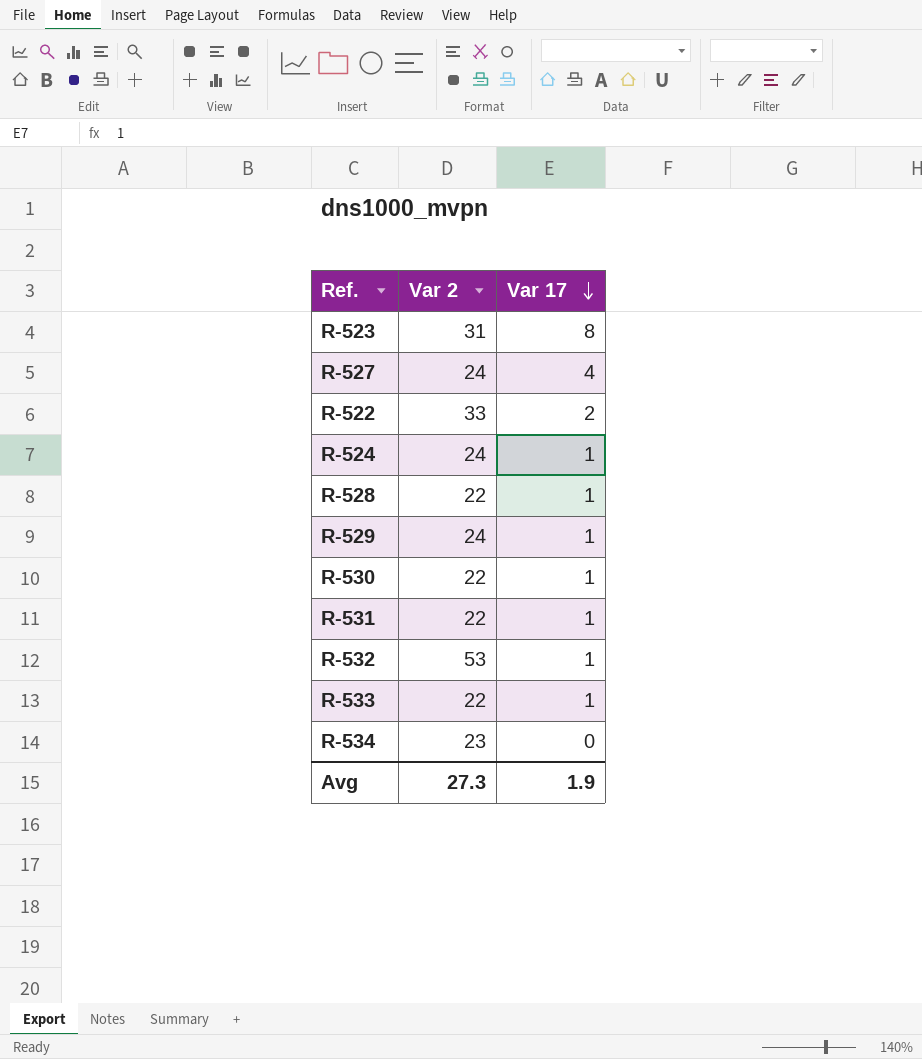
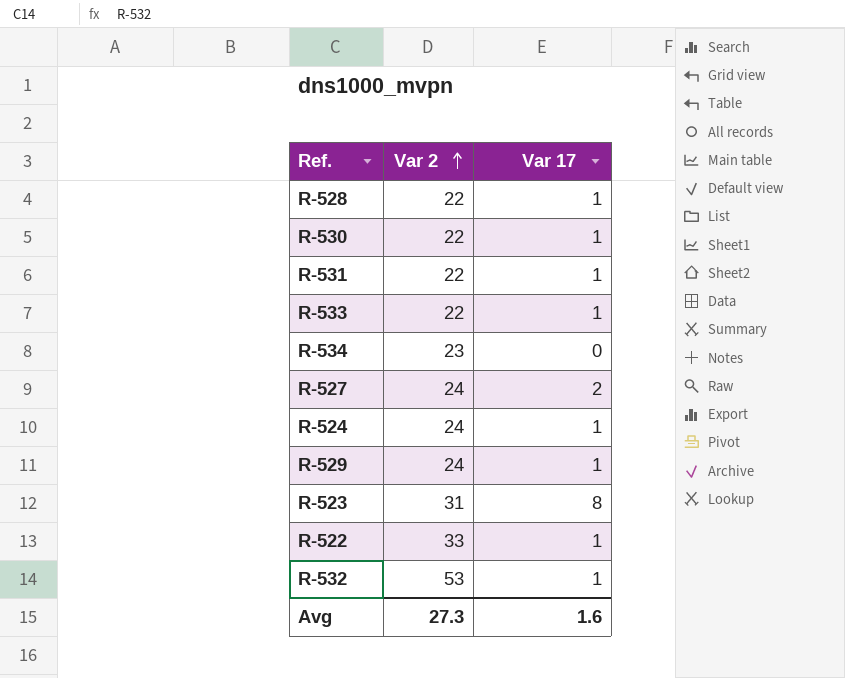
row order: Var 17 descending -> Var 2 ascending
R-527 | Var 17: 4 -> 2
R-522 | Var 17: 2 -> 1
Avg | Var 17: 1.9 -> 1.6

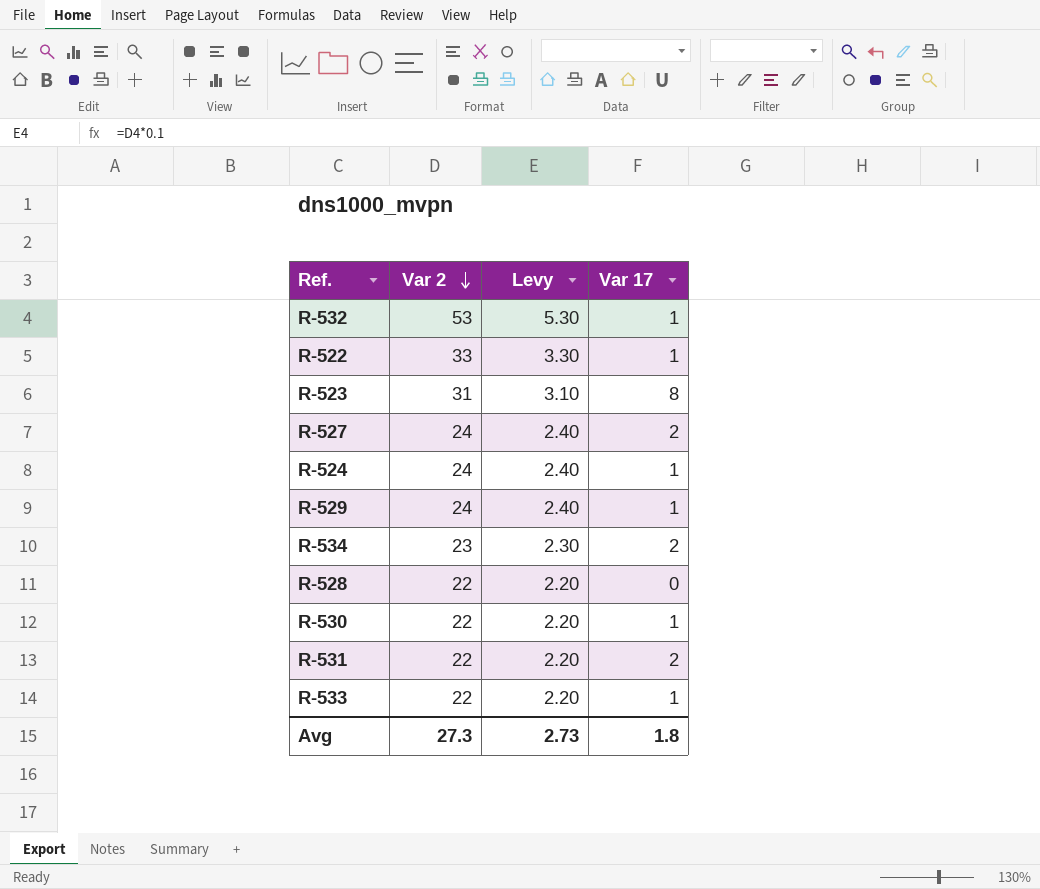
row order: Var 2 ascending -> Var 2 descending
column Levy | formula: none -> [Var 2] * 0.1
R-534 | Var 17: 0 -> 2
R-528 | Var 17: 1 -> 0
R-531 | Var 17: 1 -> 2
Avg | Var 17: 1.6 -> 1.8

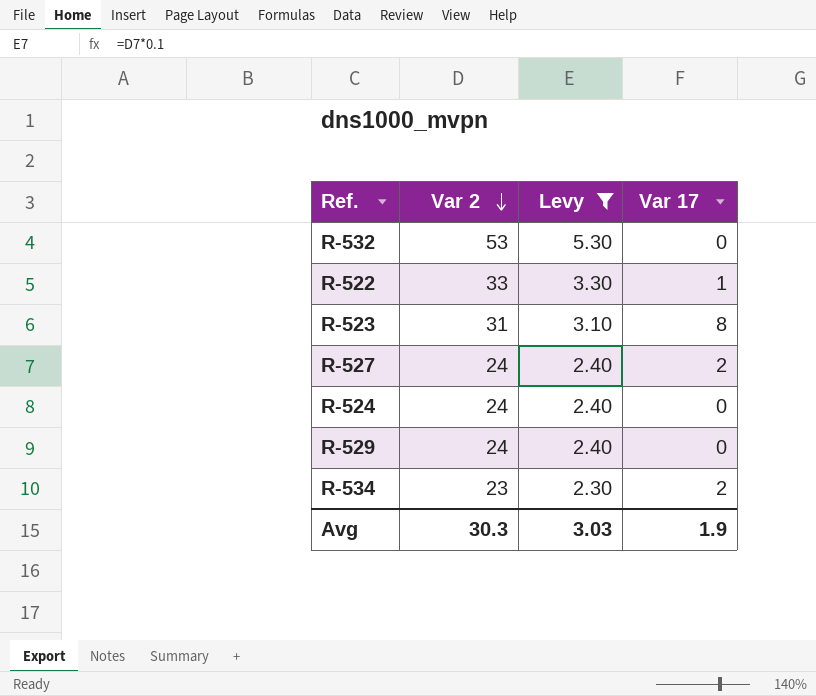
filter: none -> Levy != 2.20
R-532 | Var 17: 1 -> 0
R-524 | Var 17: 1 -> 0
R-529 | Var 17: 1 -> 0
Avg | Var 2: 27.3 -> 30.3
Avg | Levy: 2.73 -> 3.03
Avg | Var 17: 1.8 -> 1.9

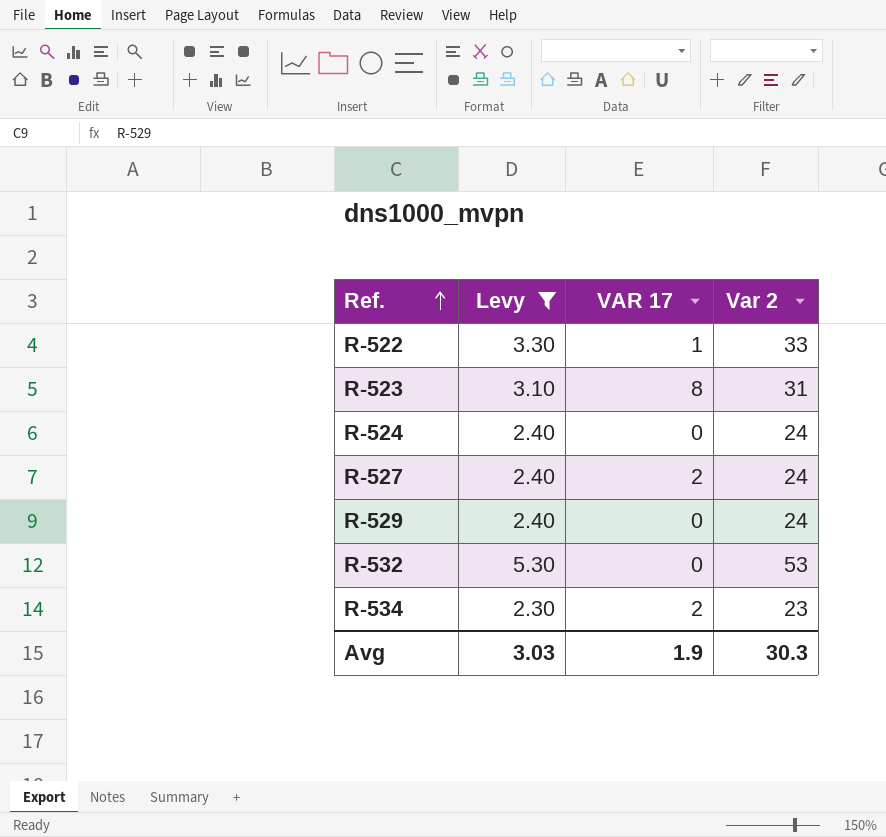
row order: Var 2 descending -> Ref. ascending
column name: Var 17 -> VAR 17
column Var 2 | position: 2 -> 4

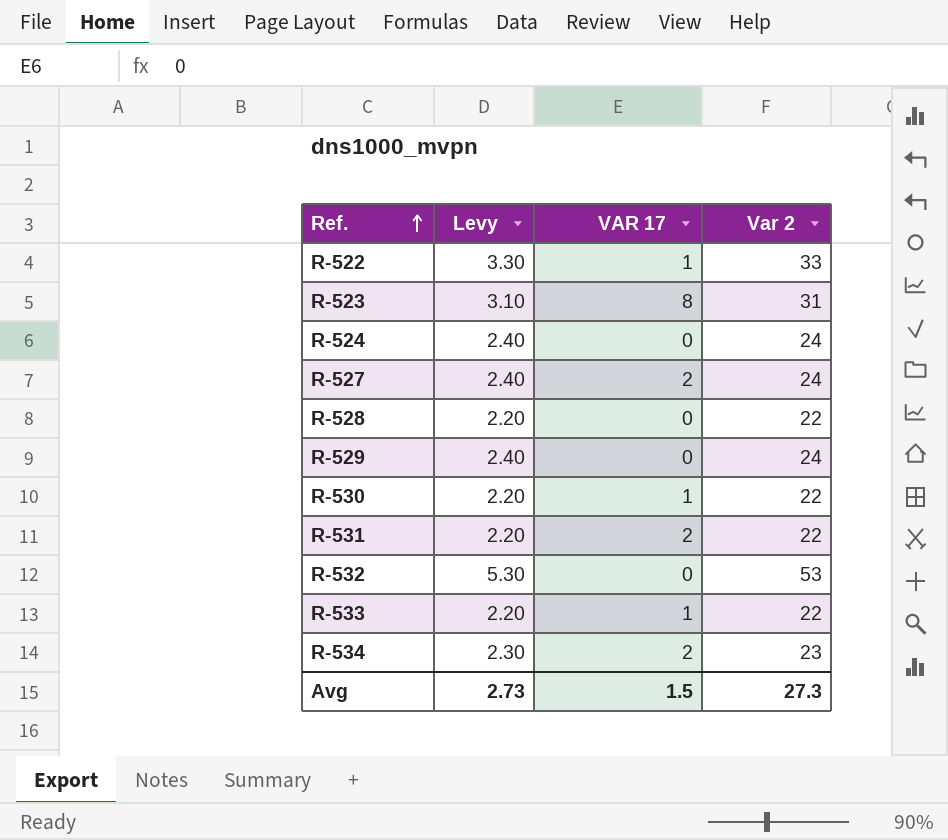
filter: Levy != 2.20 -> none
Avg | Levy: 3.03 -> 2.73
Avg | VAR 17: 1.9 -> 1.5
Avg | Var 2: 30.3 -> 27.3

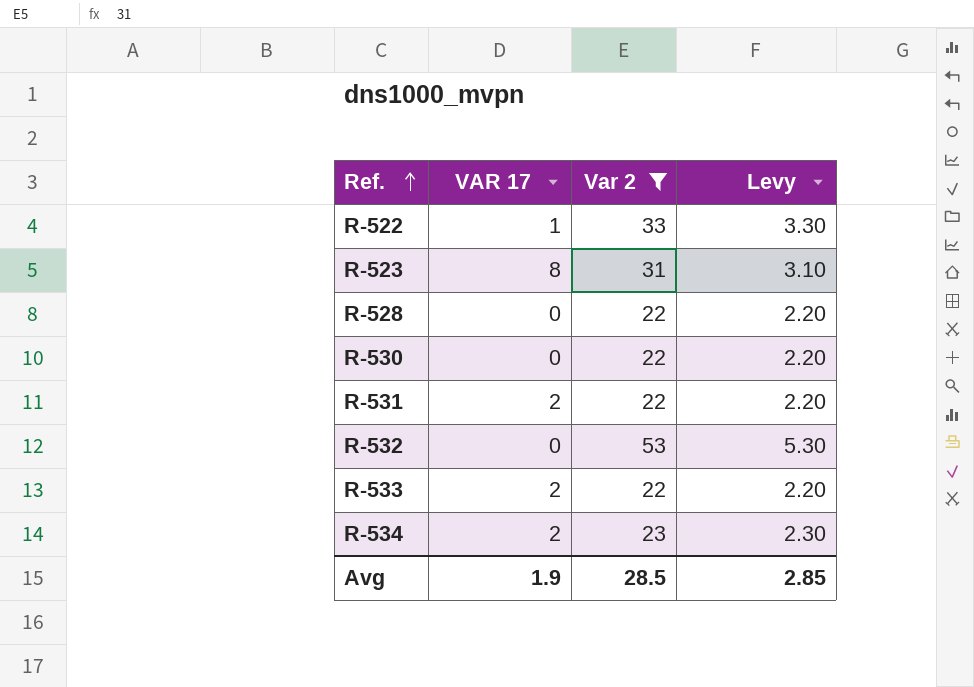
filter: none -> Var 2 != 24
column Levy | position: 2 -> 4
R-530 | VAR 17: 1 -> 0
R-533 | VAR 17: 1 -> 2
Avg | VAR 17: 1.5 -> 1.9
Avg | Var 2: 27.3 -> 28.5
Avg | Levy: 2.73 -> 2.85

